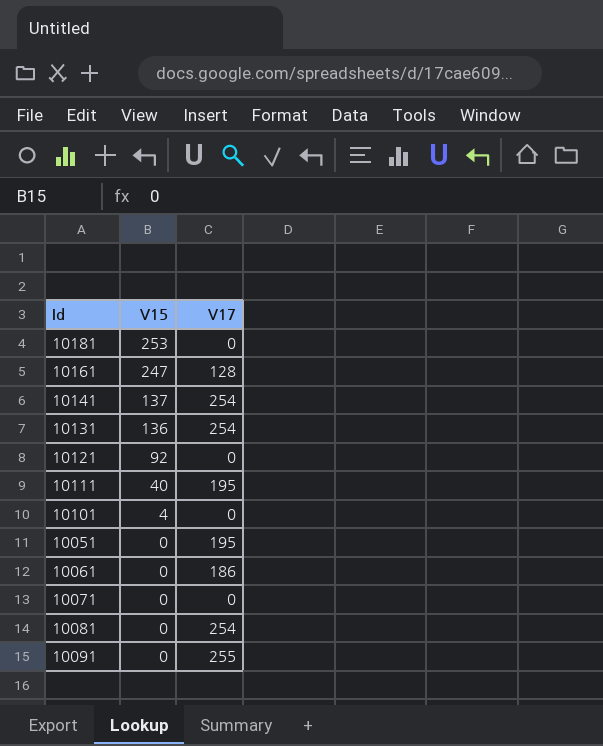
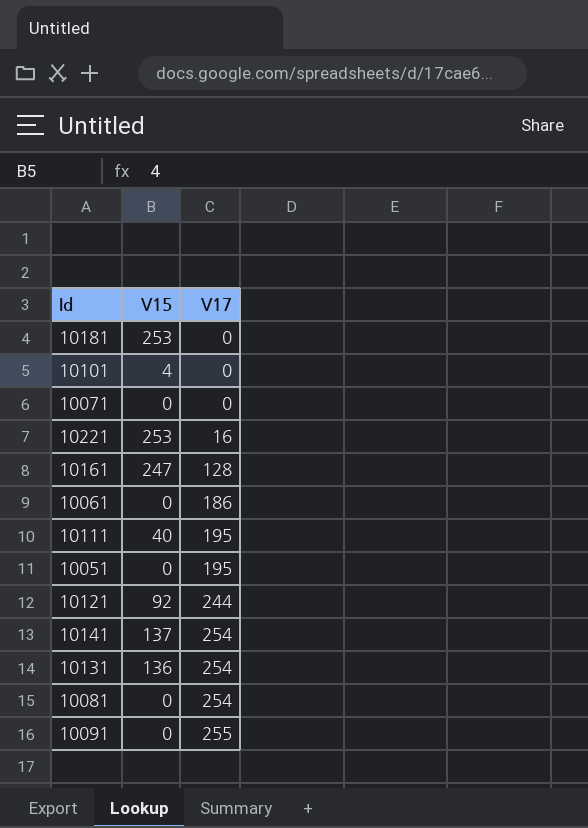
row order: V15 descending -> V17 ascending
row 10221: none -> 253 | 16
10121 | V17: 0 -> 244

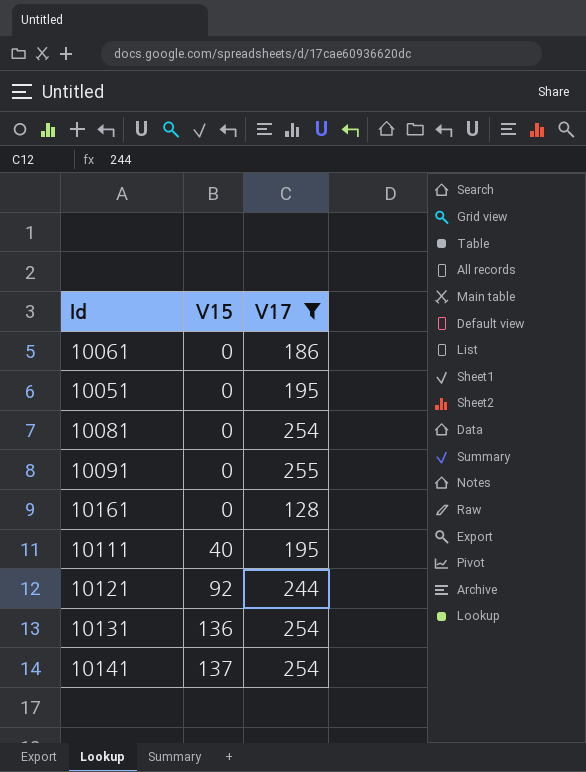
filter: none -> V17 >= 128
row order: V17 ascending -> V15 ascending
10161 | V15: 247 -> 0

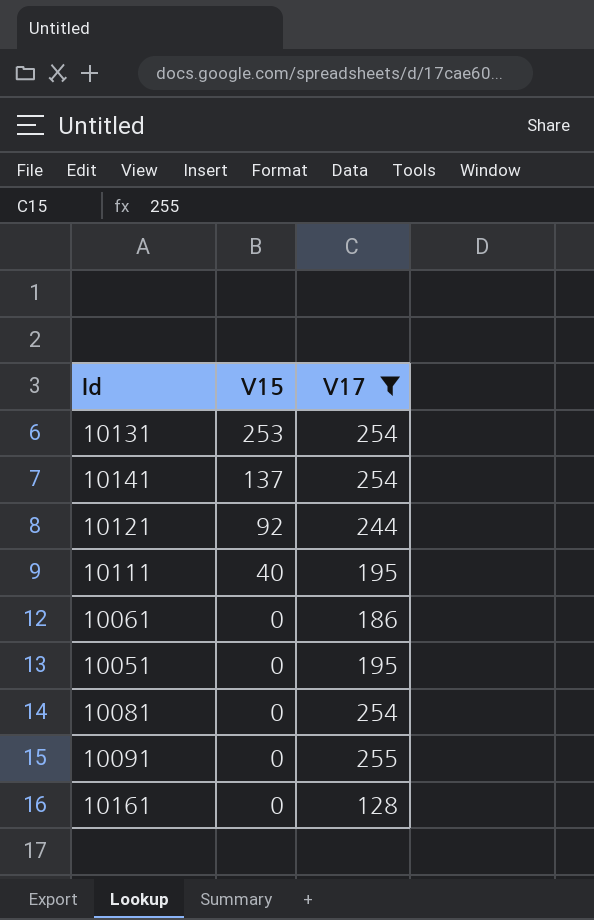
row order: V15 ascending -> V15 descending
10131 | V15: 136 -> 253

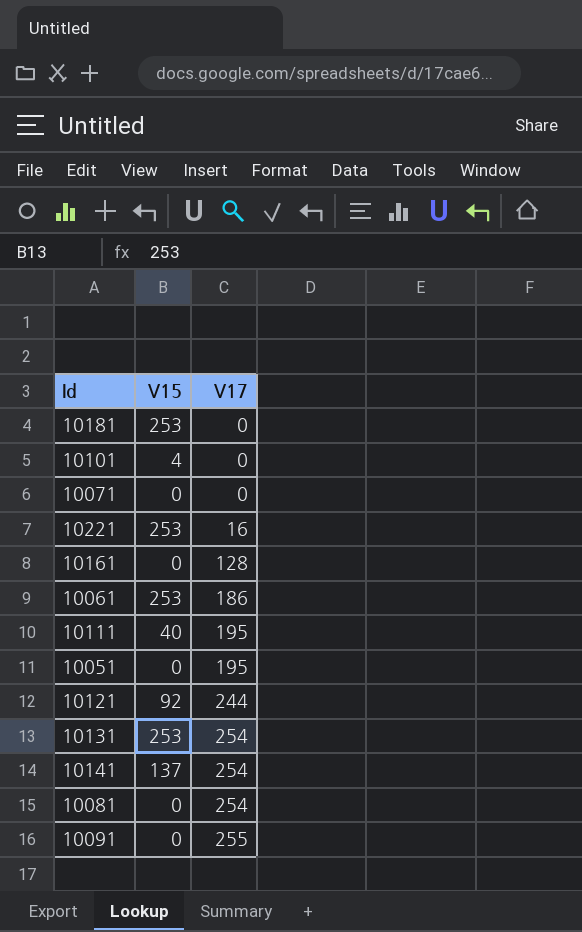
filter: V17 >= 128 -> none
row order: V15 descending -> V17 ascending
10061 | V15: 0 -> 253

